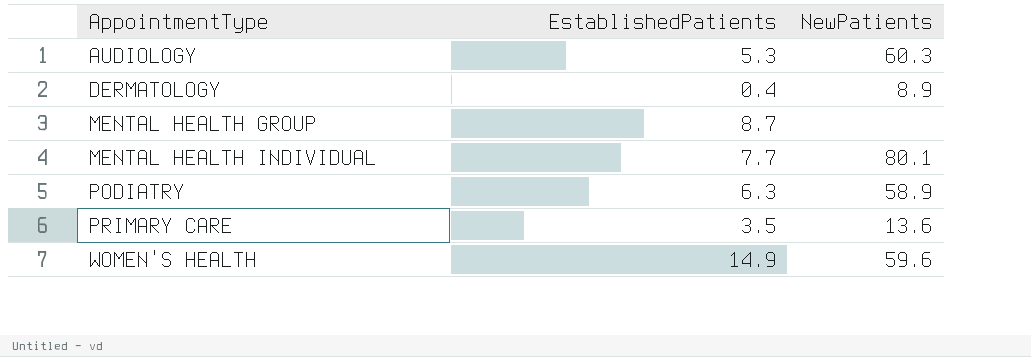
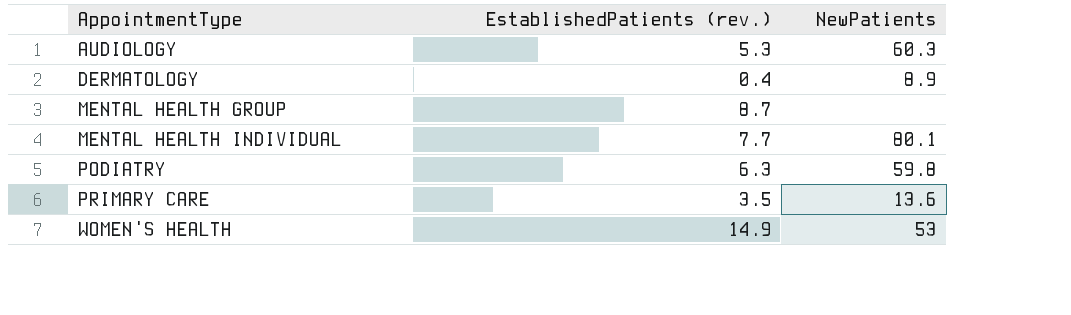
column name: EstablishedPatients -> EstablishedPatients (rev.)
PODIATRY | NewPatients: 58.9 -> 59.8
WOMEN'S HEALTH | NewPatients: 59.6 -> 53

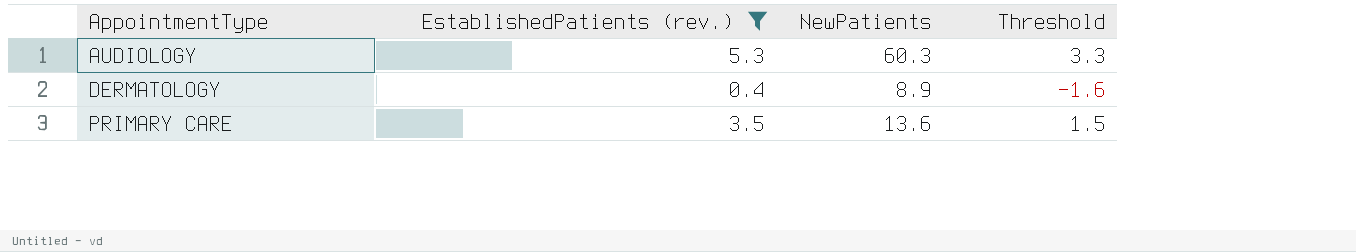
filter: none -> EstablishedPatients (rev.) <= 5.3
column Threshold | formula: none -> [EstablishedPatients (rev.)] - 2

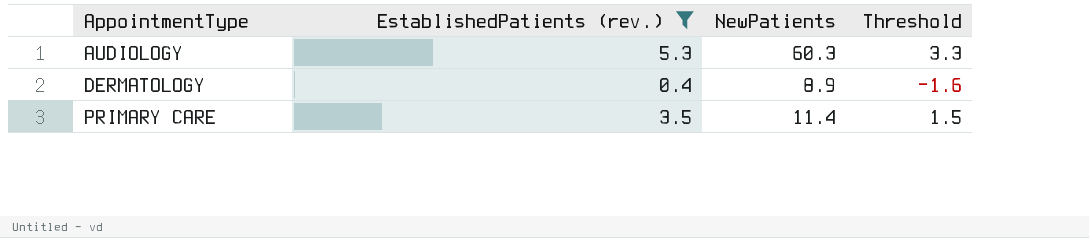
PRIMARY CARE | NewPatients: 13.6 -> 11.4

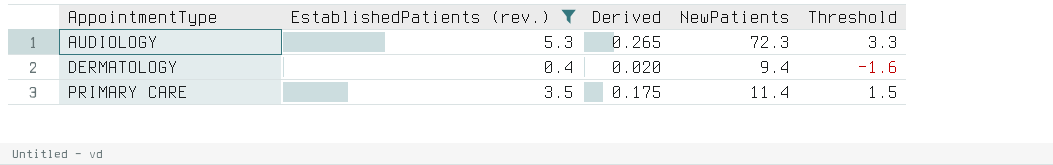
column Derived | formula: none -> [EstablishedPatients (rev.)] * 0.05
AUDIOLOGY | NewPatients: 60.3 -> 72.3
DERMATOLOGY | NewPatients: 8.9 -> 9.4

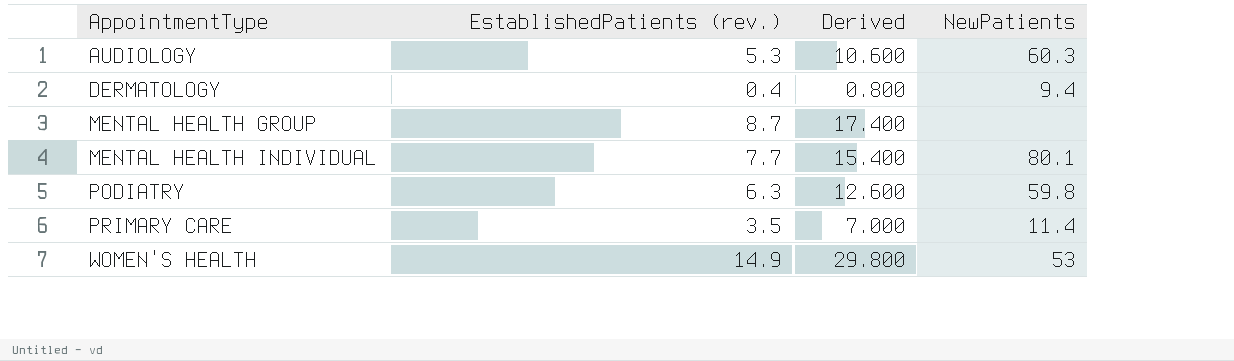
filter: EstablishedPatients (rev.) <= 5.3 -> none
column Threshold | formula: [EstablishedPatients (rev.)] - 2 -> none
column Derived | formula: [EstablishedPatients (rev.)] * 0.05 -> [EstablishedPatients (rev.)] * 2
AUDIOLOGY | NewPatients: 72.3 -> 60.3

